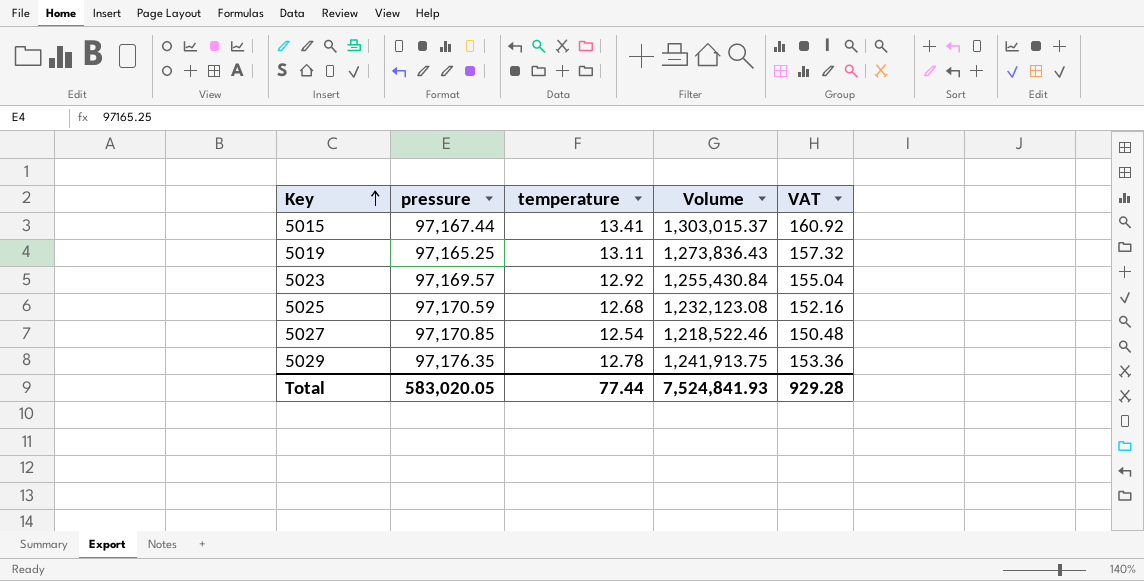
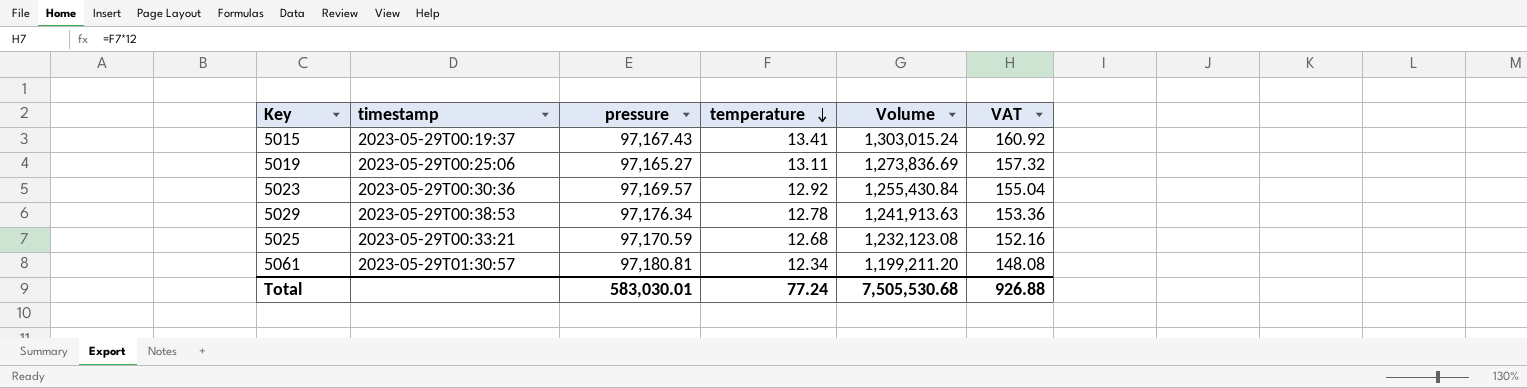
row order: Key ascending -> temperature descending
column timestamp | position: none -> 2
row 5027: 97,170.85 | 12.54 | 1,218,522.46 | 150.48 -> none
5015 | pressure: 97,167.44 -> 97,167.43
5015 | Volume: 1,303,015.37 -> 1,303,015.24
5019 | pressure: 97,165.25 -> 97,165.27
5019 | Volume: 1,273,836.43 -> 1,273,836.69
5029 | pressure: 97,176.35 -> 97,176.34
5029 | Volume: 1,241,913.75 -> 1,241,913.63
row 5061: none -> 2023-05-29T01:30:57 | 97,180.81 | 12.34 | 1,199,211.20 | 148.08
Total | pressure: 583,020.05 -> 583,030.01
Total | temperature: 77.44 -> 77.24
Total | Volume: 7,524,841.93 -> 7,505,530.68
Total | VAT: 929.28 -> 926.88

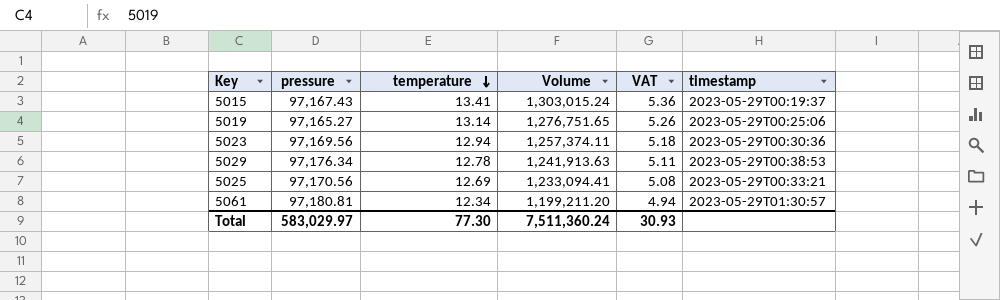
column VAT | formula: [temperature] * 12 -> [temperature] * 0.4
column timestamp | position: 2 -> 6
5019 | temperature: 13.11 -> 13.14
5019 | Volume: 1,273,836.69 -> 1,276,751.65
5023 | pressure: 97,169.57 -> 97,169.56
5023 | temperature: 12.92 -> 12.94
5023 | Volume: 1,255,430.84 -> 1,257,374.11
5025 | pressure: 97,170.59 -> 97,170.56
5025 | temperature: 12.68 -> 12.69
5025 | Volume: 1,232,123.08 -> 1,233,094.41
Total | pressure: 583,030.01 -> 583,029.97
Total | temperature: 77.24 -> 77.30
Total | Volume: 7,505,530.68 -> 7,511,360.24
Total | VAT: 926.88 -> 30.93

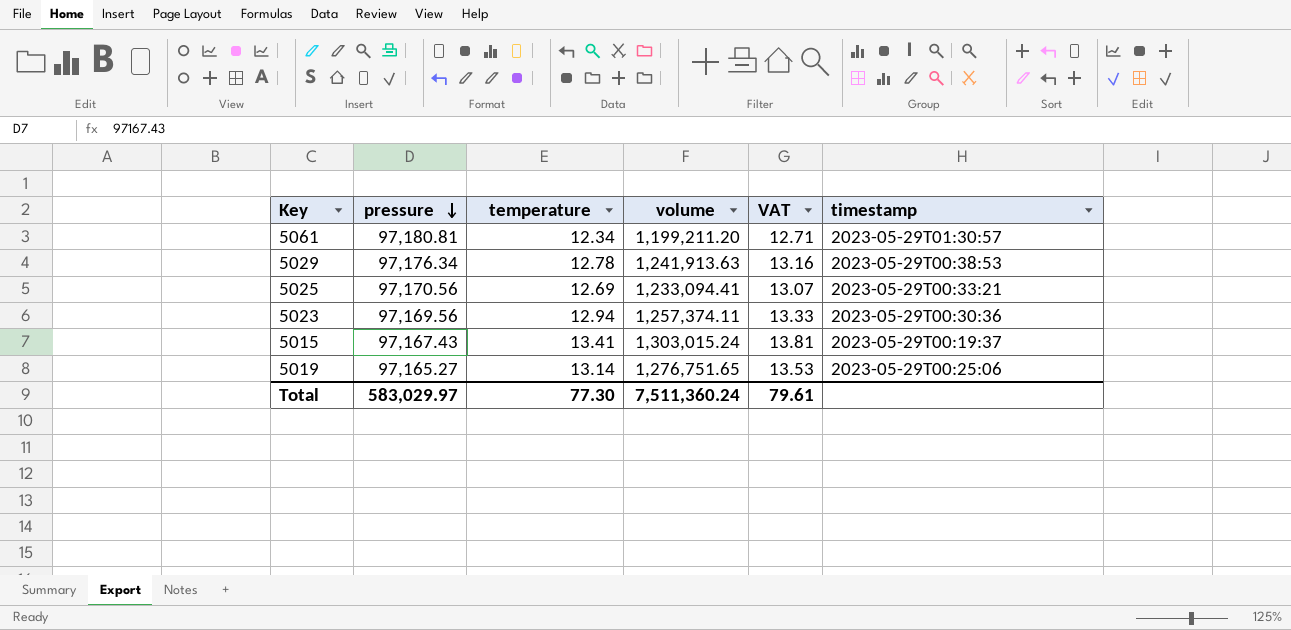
row order: temperature descending -> pressure descending
column name: Volume -> volume
column VAT | formula: [temperature] * 0.4 -> [temperature] * 1.03
Total | VAT: 30.93 -> 79.61

